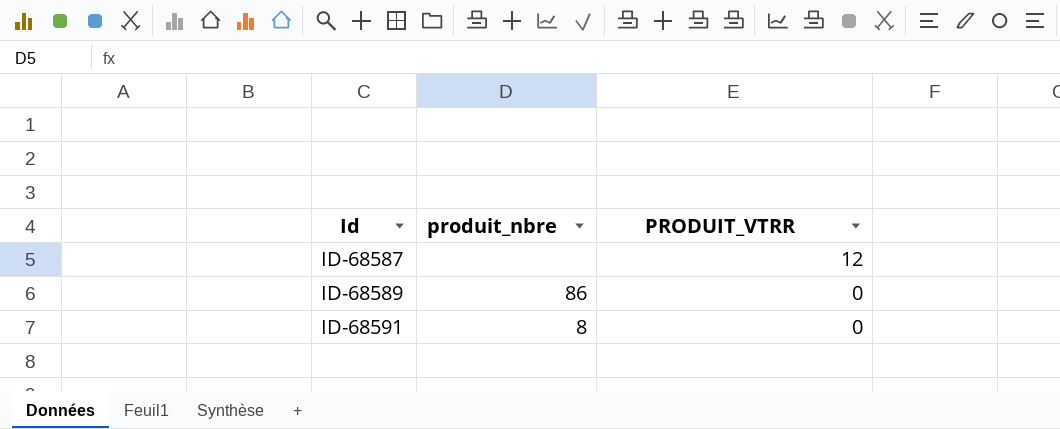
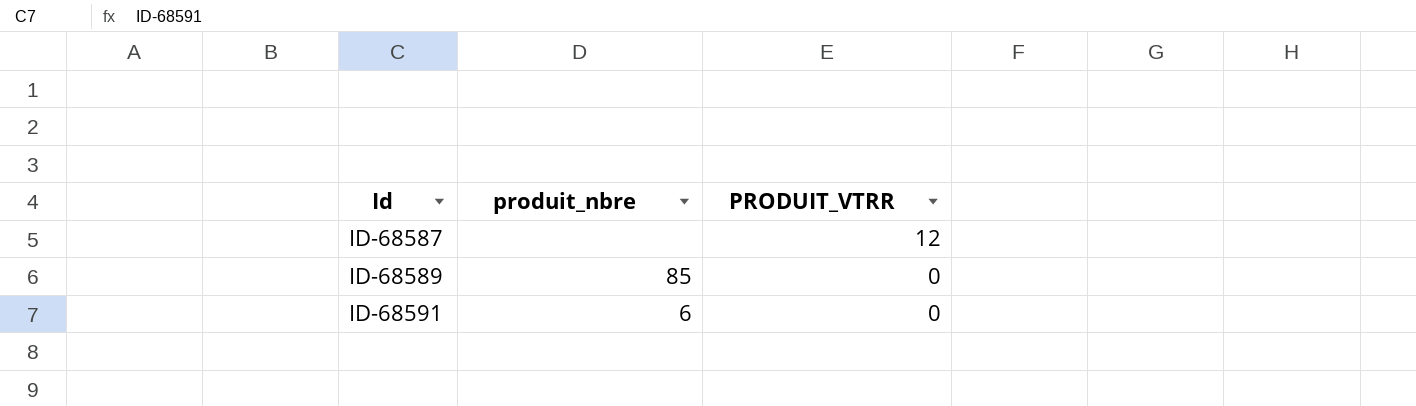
ID-68589 | produit_nbre: 86 -> 85
ID-68591 | produit_nbre: 8 -> 6

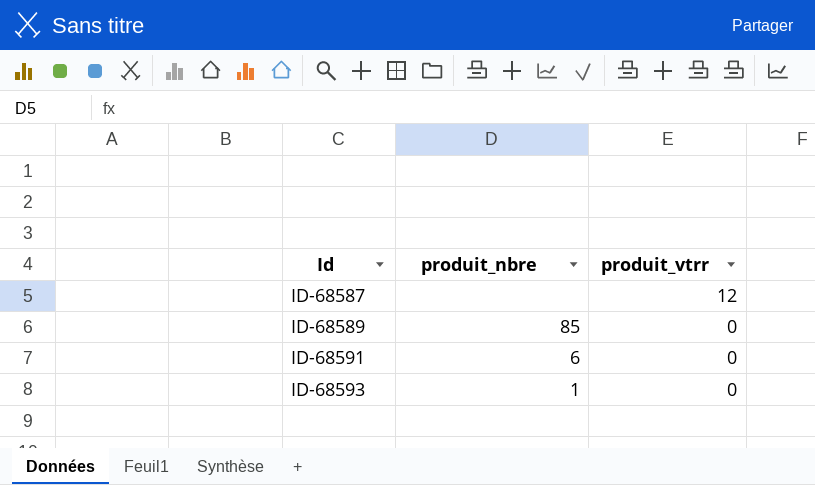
column name: PRODUIT_VTRR -> produit_vtrr
row ID-68593: none -> 1 | 0

